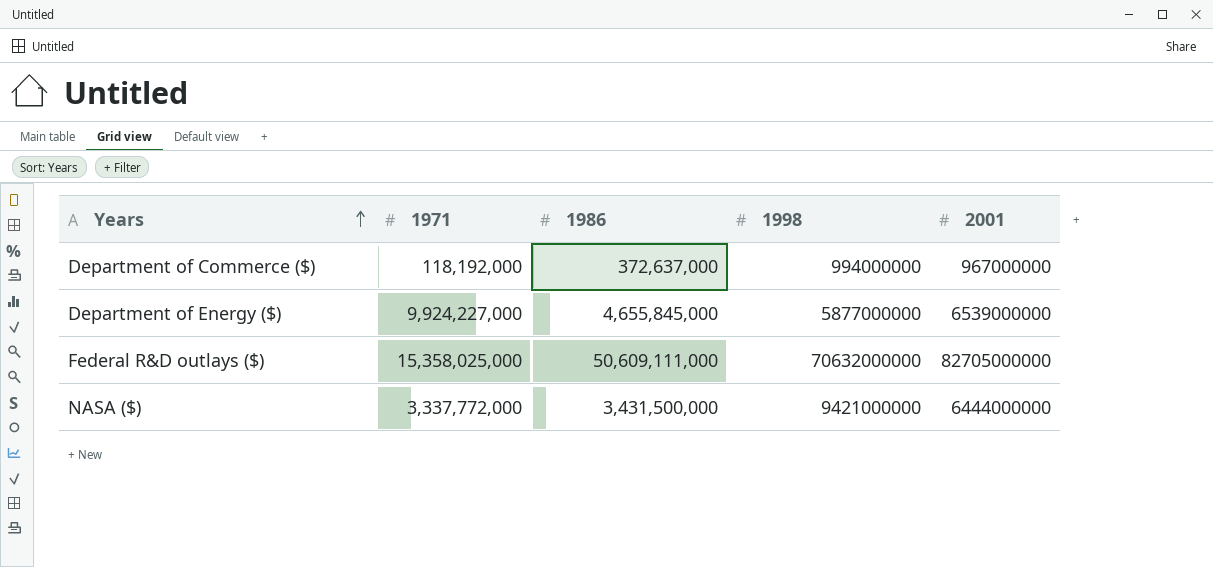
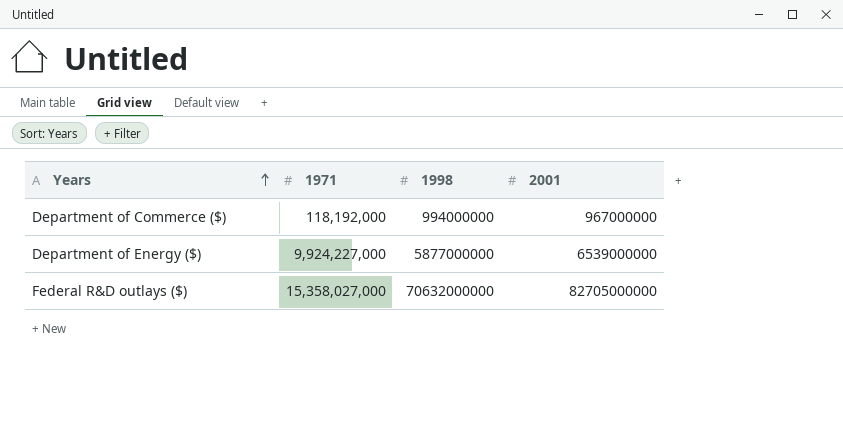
column 1986 | position: 3 -> none
row NASA ($): 3,337,772,000 | 3,431,500,000 | 9421000000 | 6444000000 -> none
Federal R&D outlays ($) | 1971: 15,358,025,000 -> 15,358,027,000

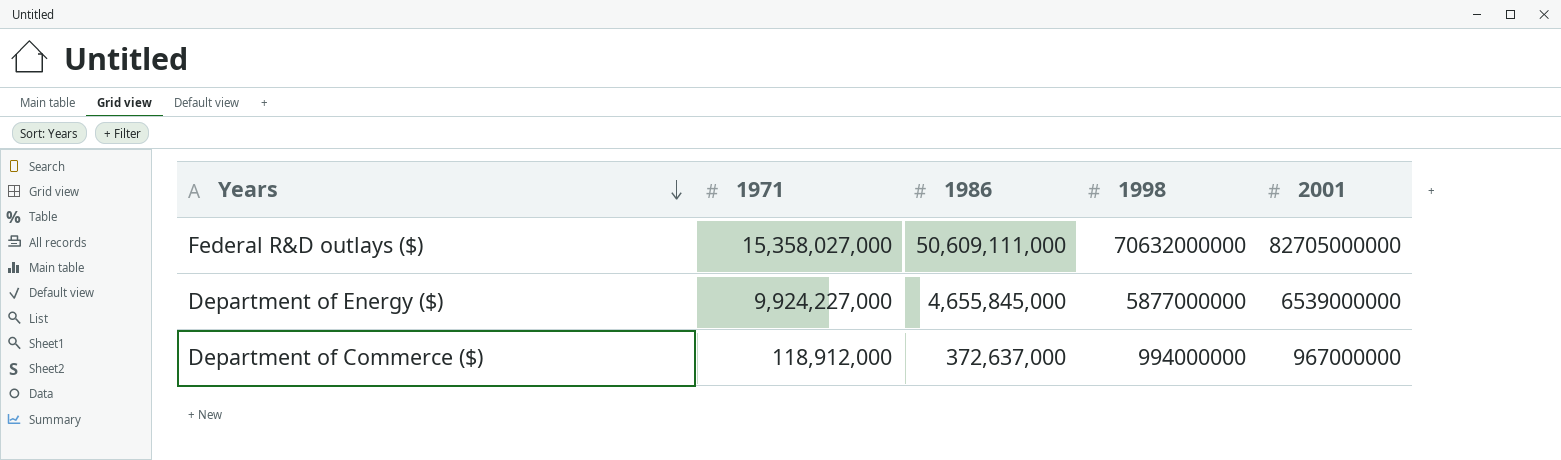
row order: Years ascending -> Years descending
column 1986 | position: none -> 3
Department of Commerce ($) | 1971: 118,192,000 -> 118,912,000

